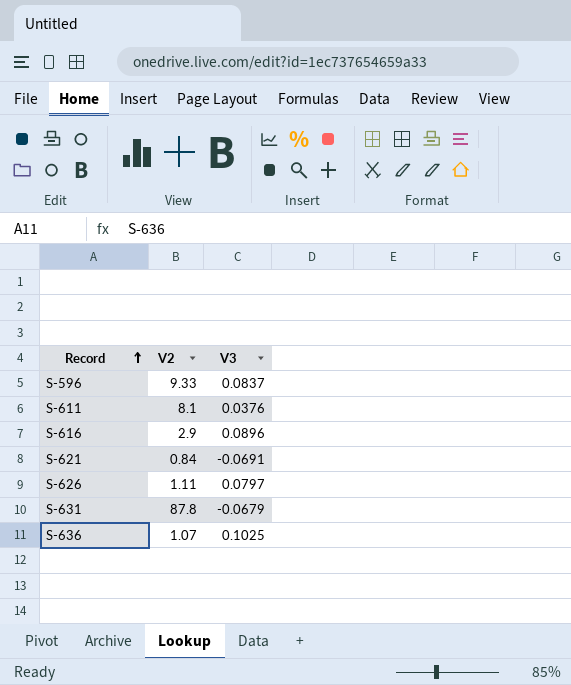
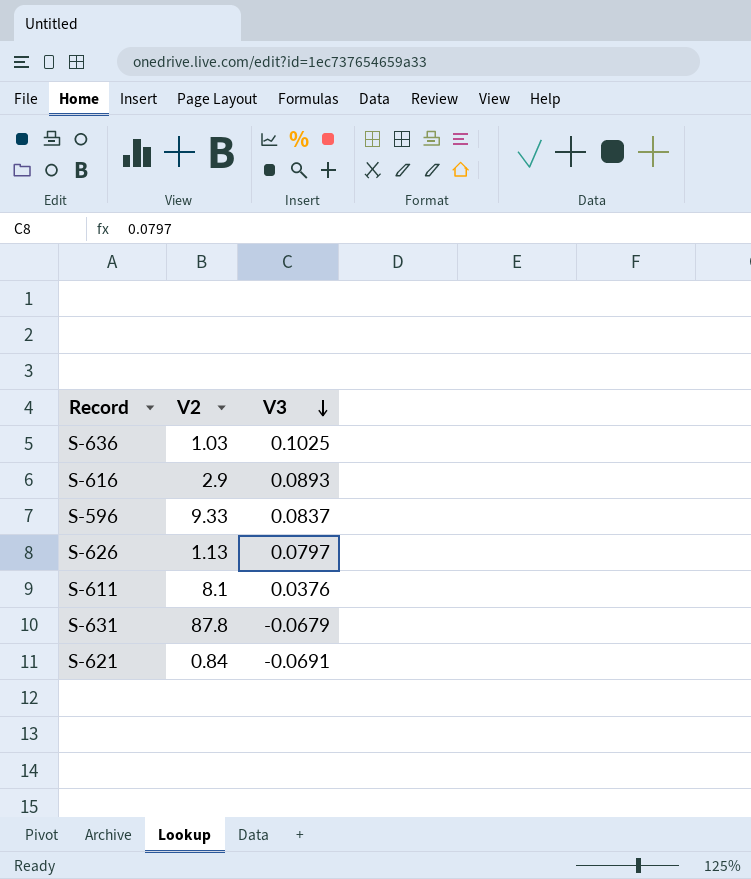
row order: Record ascending -> V3 descending
S-636 | V2: 1.07 -> 1.03
S-616 | V3: 0.0896 -> 0.0893
S-626 | V2: 1.11 -> 1.13

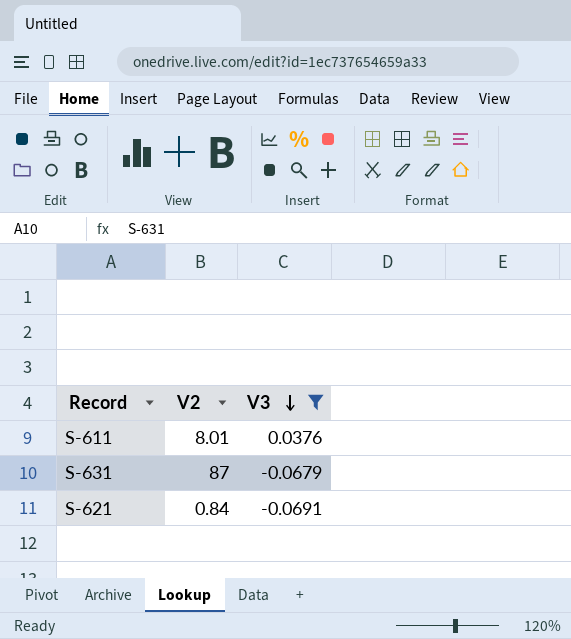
filter: none -> V3 <= 0.0376
S-611 | V2: 8.1 -> 8.01
S-631 | V2: 87.8 -> 87

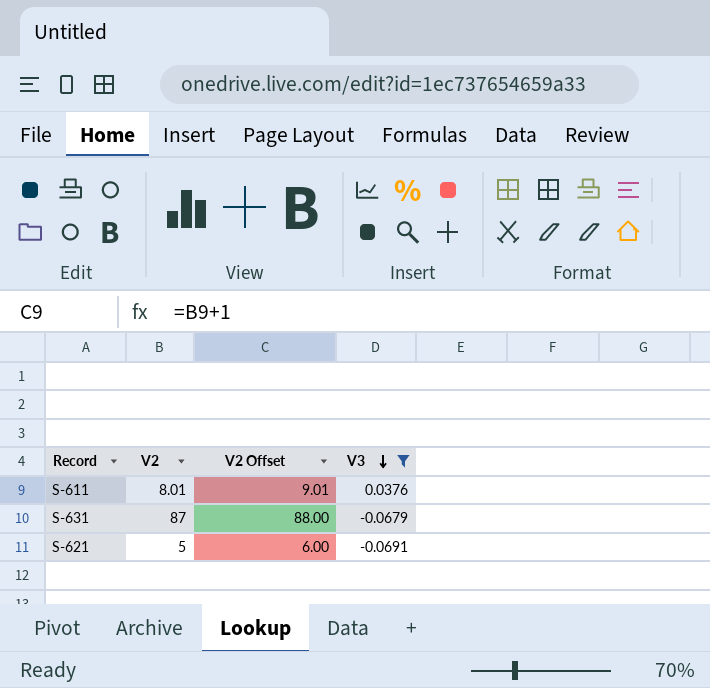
column V2 Offset | formula: none -> [V2] + 1
S-621 | V2: 0.84 -> 5

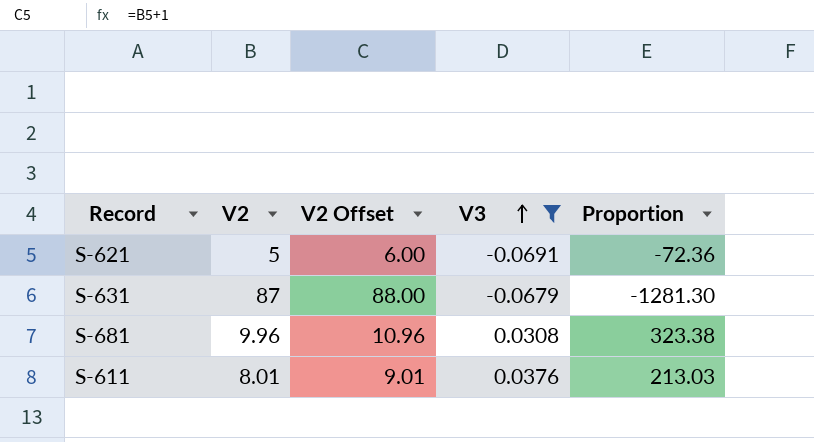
row order: V3 descending -> V3 ascending
column Proportion | formula: none -> [V2] / [V3]
row S-681: none -> 9.96 | 10.96 | 0.0308 | 323.38

